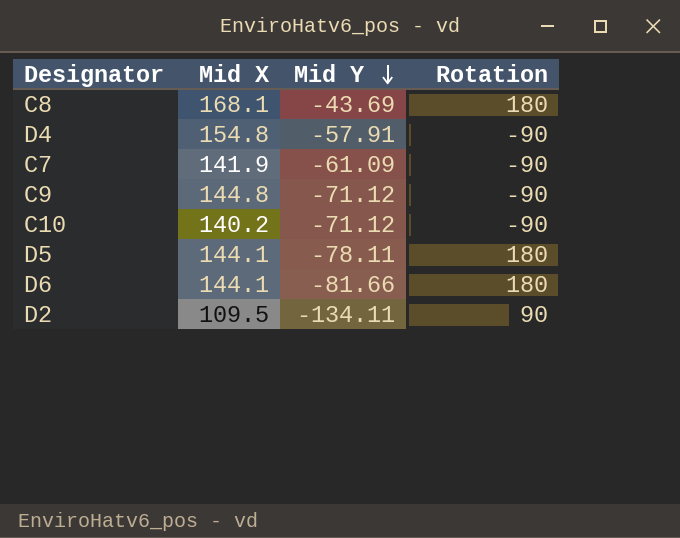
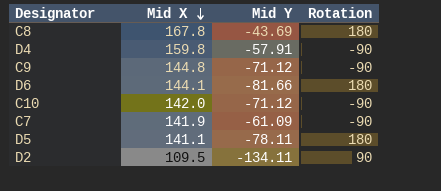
row order: Mid Y descending -> Mid X descending
C8 | Mid X: 168.1 -> 167.8
D4 | Mid X: 154.8 -> 159.8
C10 | Mid X: 140.2 -> 142.0
D5 | Mid X: 144.1 -> 141.1

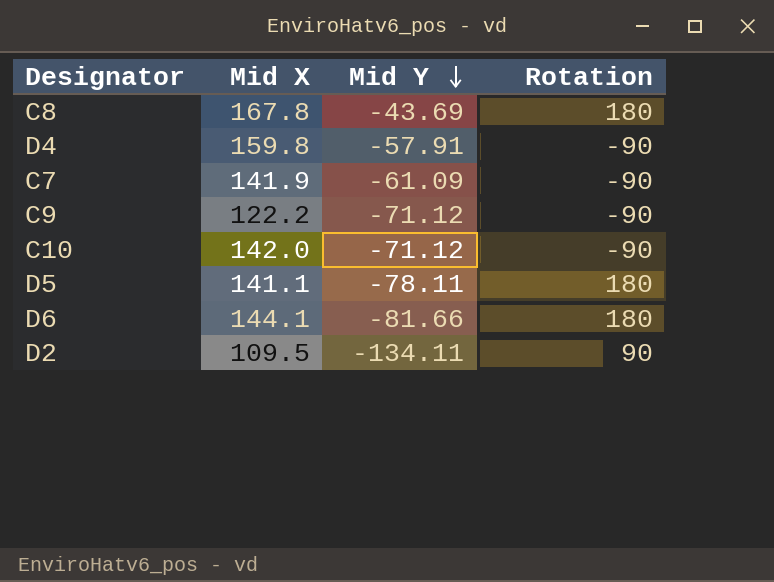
row order: Mid X descending -> Mid Y descending
C9 | Mid X: 144.8 -> 122.2

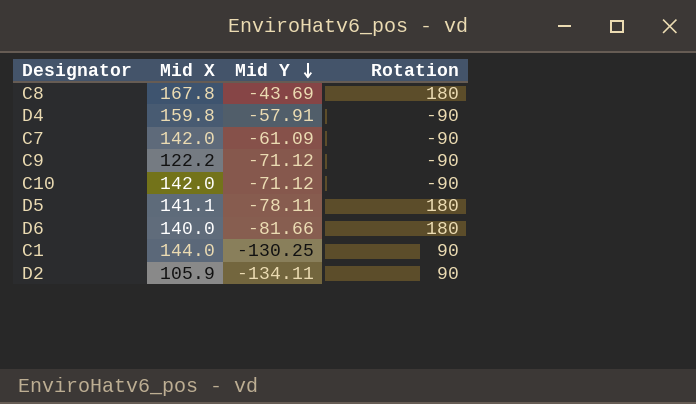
C7 | Mid X: 141.9 -> 142.0
D6 | Mid X: 144.1 -> 140.0
row C1: none -> 144.0 | -130.25 | 90
D2 | Mid X: 109.5 -> 105.9

